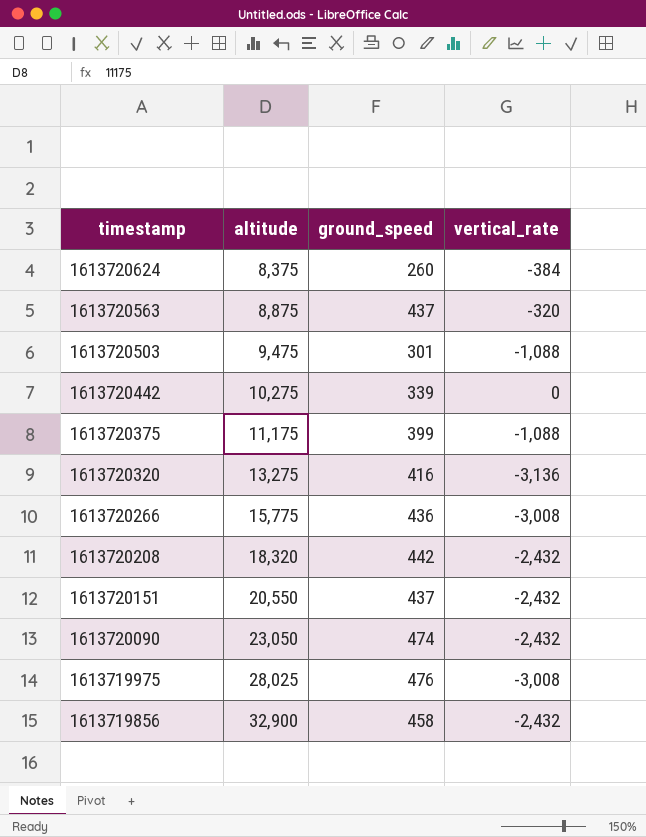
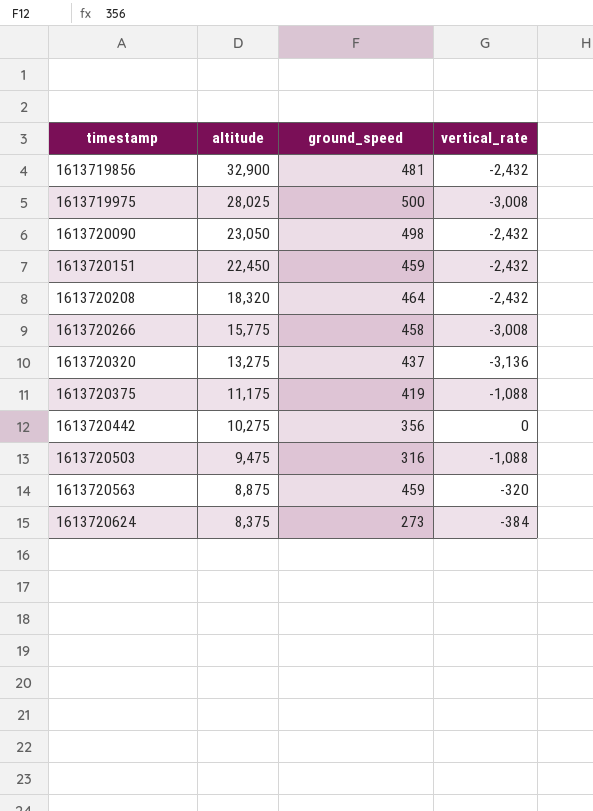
row order: timestamp descending -> timestamp ascending
1613719856 | ground_speed: 458 -> 481
1613719975 | ground_speed: 476 -> 500
1613720090 | ground_speed: 474 -> 498
1613720151 | altitude: 20,550 -> 22,450
1613720151 | ground_speed: 437 -> 459
1613720208 | ground_speed: 442 -> 464
1613720266 | ground_speed: 436 -> 458
1613720320 | ground_speed: 416 -> 437
1613720375 | ground_speed: 399 -> 419
1613720442 | ground_speed: 339 -> 356
1613720503 | ground_speed: 301 -> 316
1613720563 | ground_speed: 437 -> 459
1613720624 | ground_speed: 260 -> 273

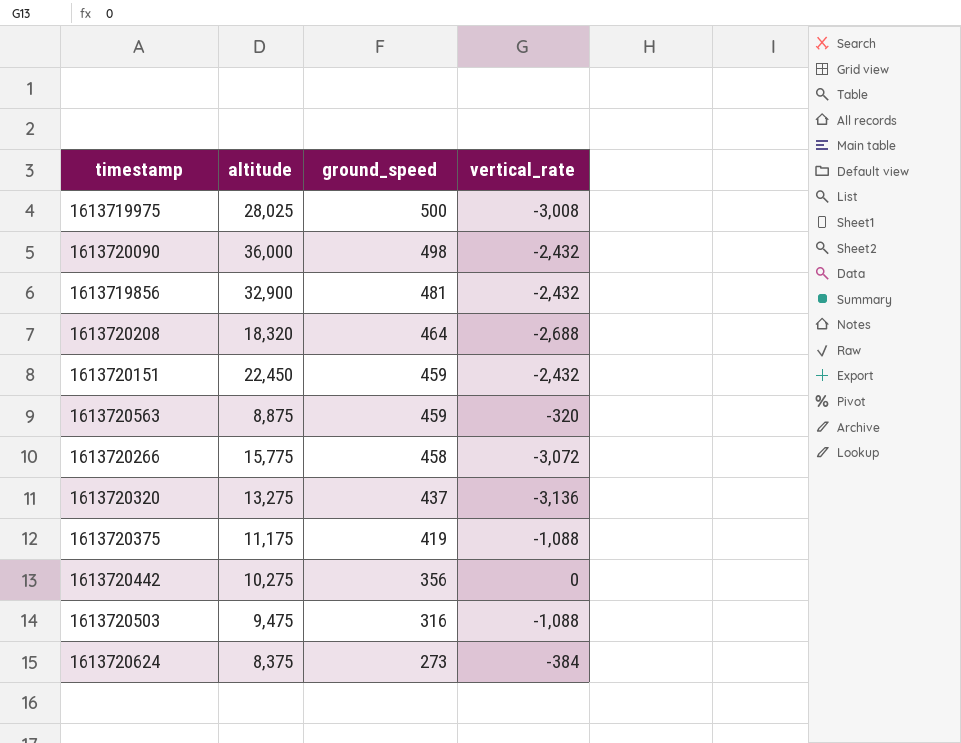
row order: timestamp ascending -> ground_speed descending
1613720090 | altitude: 23,050 -> 36,000
1613720208 | vertical_rate: -2,432 -> -2,688
1613720266 | vertical_rate: -3,008 -> -3,072

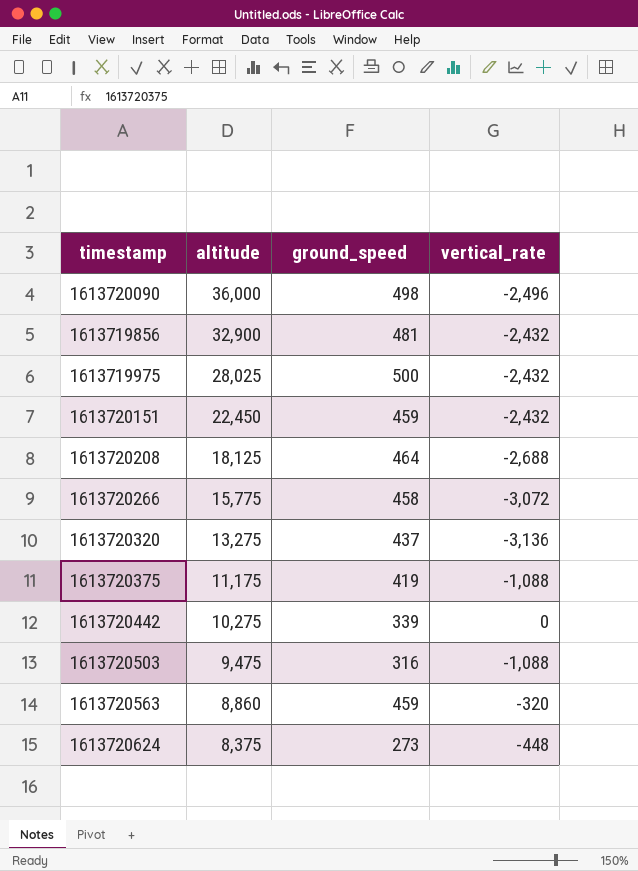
row order: ground_speed descending -> altitude descending
1613720090 | vertical_rate: -2,432 -> -2,496
1613719975 | vertical_rate: -3,008 -> -2,432
1613720208 | altitude: 18,320 -> 18,125
1613720442 | ground_speed: 356 -> 339
1613720563 | altitude: 8,875 -> 8,860
1613720624 | vertical_rate: -384 -> -448

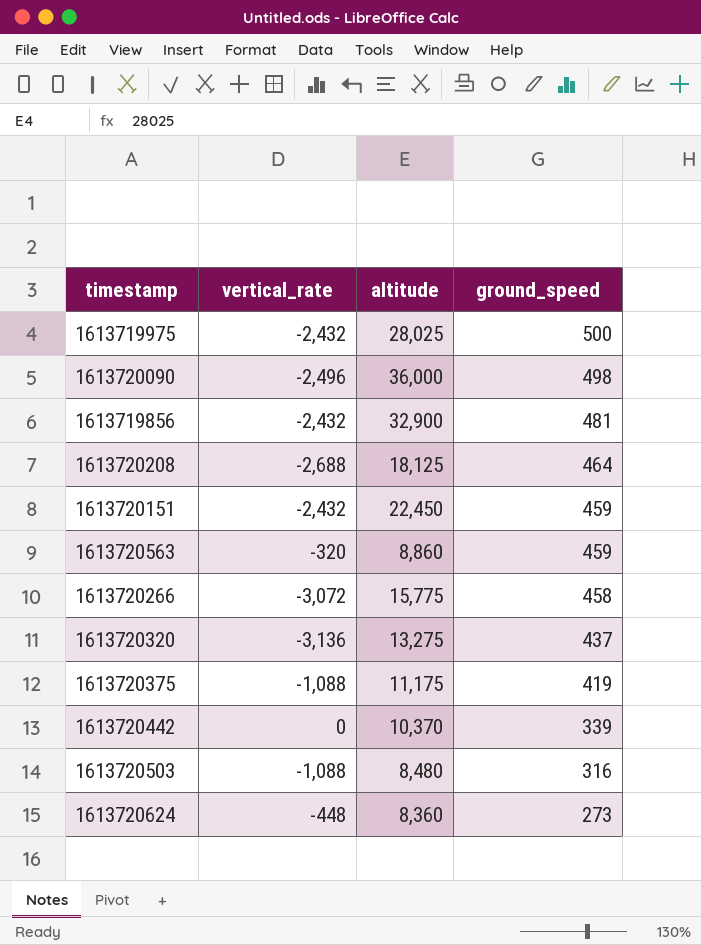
row order: altitude descending -> ground_speed descending
column vertical_rate | position: 4 -> 2
1613720442 | altitude: 10,275 -> 10,370
1613720503 | altitude: 9,475 -> 8,480
1613720624 | altitude: 8,375 -> 8,360

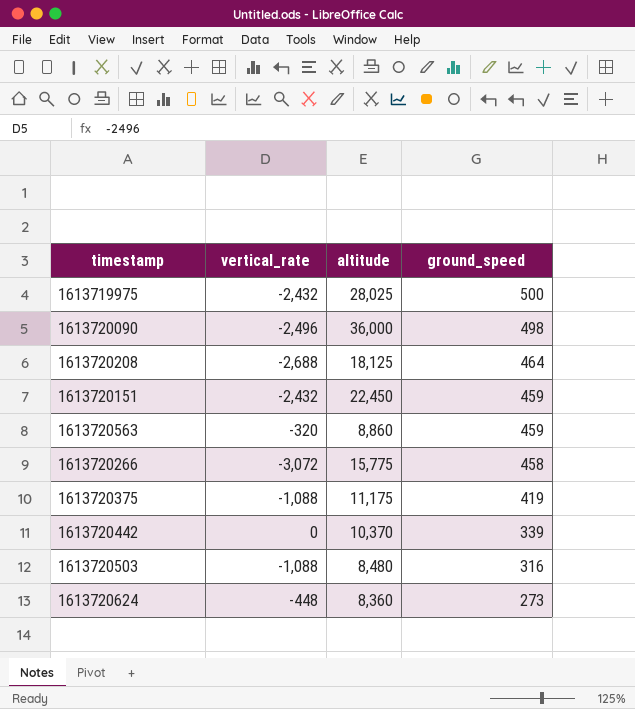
row 1613719856: -2,432 | 32,900 | 481 -> none
row 1613720320: -3,136 | 13,275 | 437 -> none

